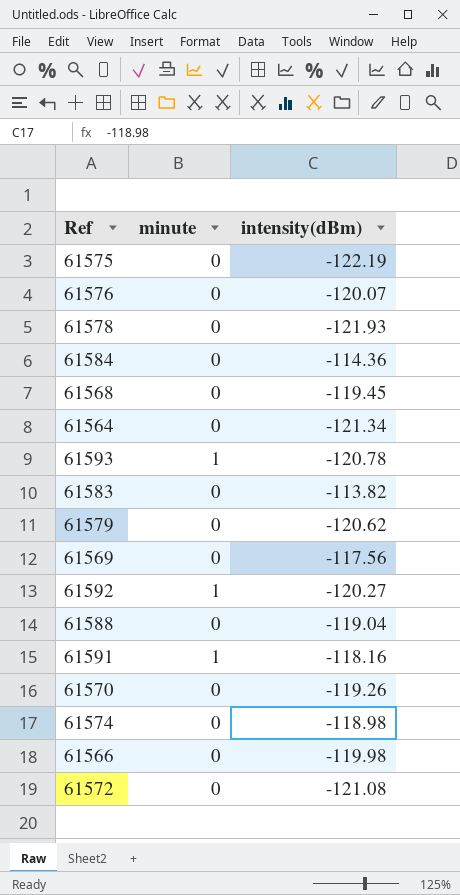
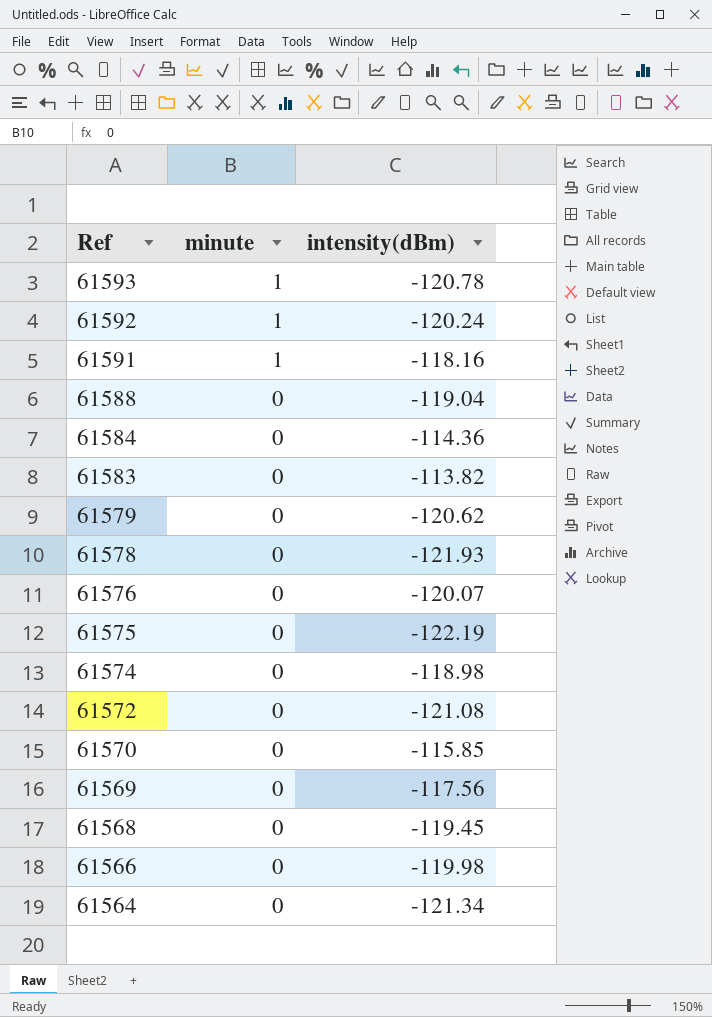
row order: none -> Ref descending
61592 | intensity(dBm): -120.27 -> -120.24
61570 | intensity(dBm): -119.26 -> -115.85

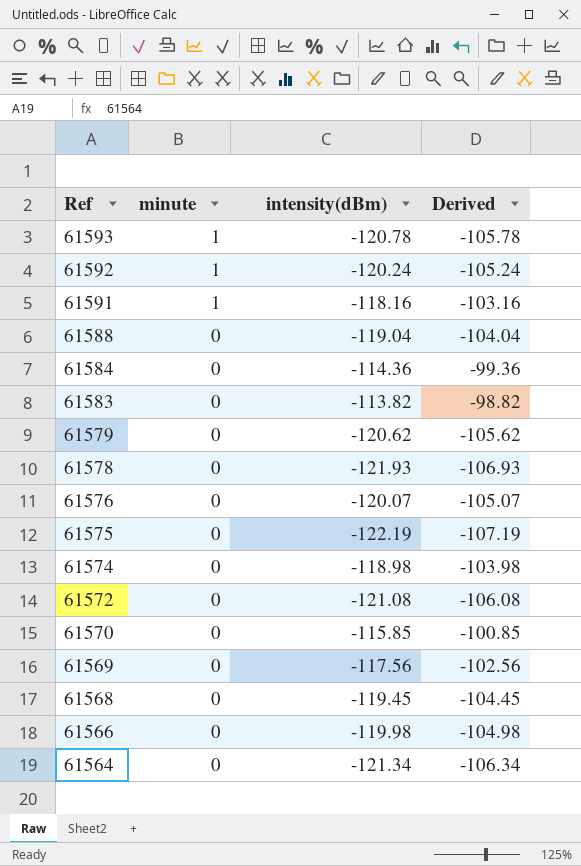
column Derived | formula: none -> [intensity(dBm)] + 15

